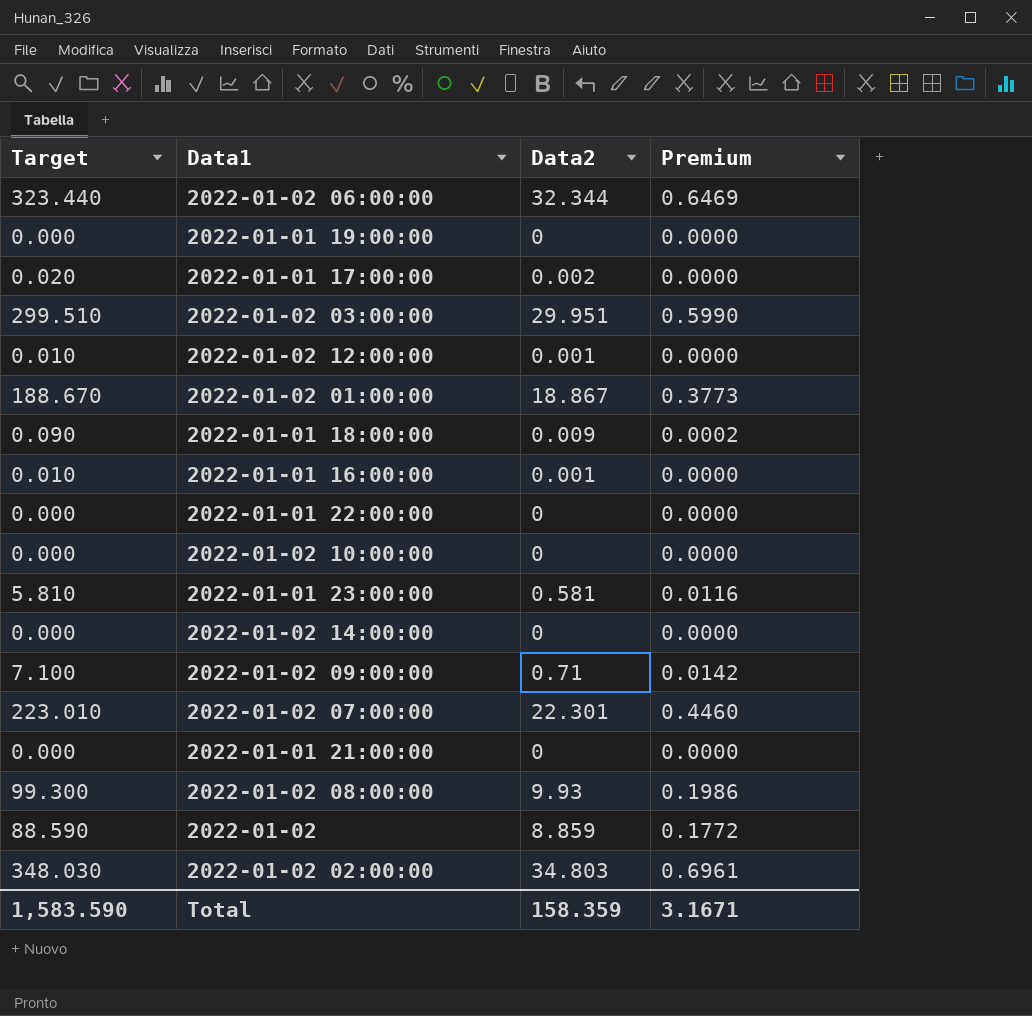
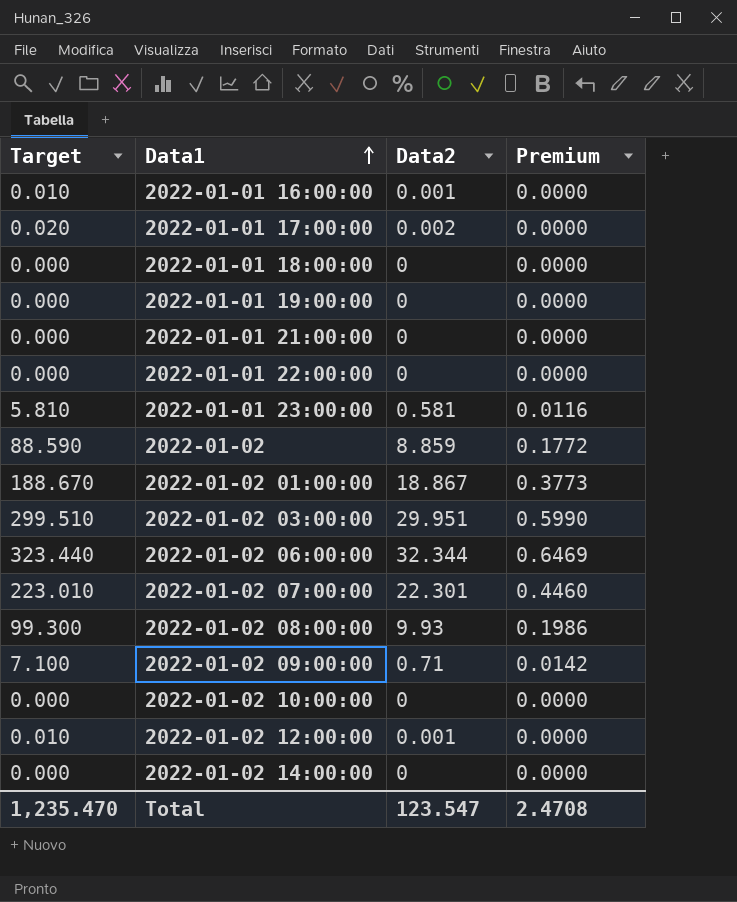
row order: none -> Data1 ascending
row 2022-01-02 02:00:00: 348.030 | 34.803 | 0.6961 -> none
2022-01-01 18:00:00 | Target: 0.090 -> 0.000
2022-01-01 18:00:00 | Data2: 0.009 -> 0
2022-01-01 18:00:00 | Premium: 0.0002 -> 0.0000
Total | Target: 1,583.590 -> 1,235.470
Total | Data2: 158.359 -> 123.547
Total | Premium: 3.1671 -> 2.4708

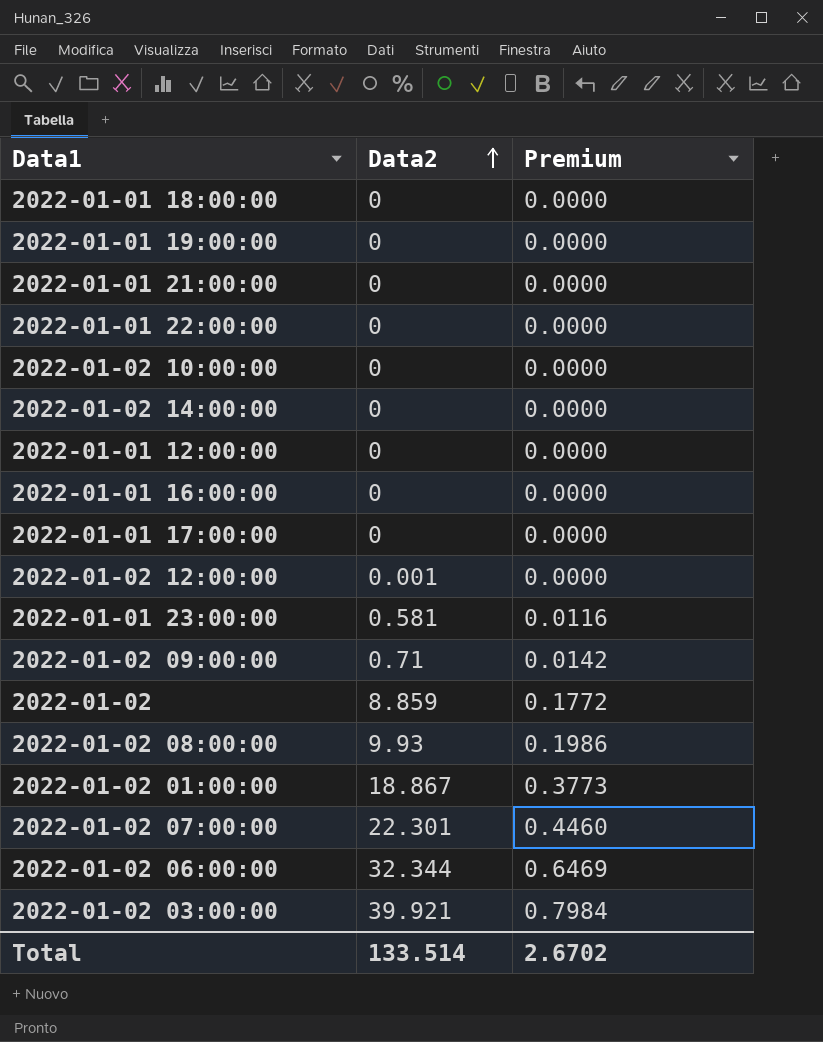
row order: Data1 ascending -> Data2 ascending
column Target | formula: [Data2] * 10 -> none
row 2022-01-01 12:00:00: none -> 0 | 0.0000
2022-01-01 16:00:00 | Data2: 0.001 -> 0
2022-01-01 17:00:00 | Data2: 0.002 -> 0
2022-01-02 03:00:00 | Data2: 29.951 -> 39.921
2022-01-02 03:00:00 | Premium: 0.5990 -> 0.7984
Total | Data2: 123.547 -> 133.514
Total | Premium: 2.4708 -> 2.6702

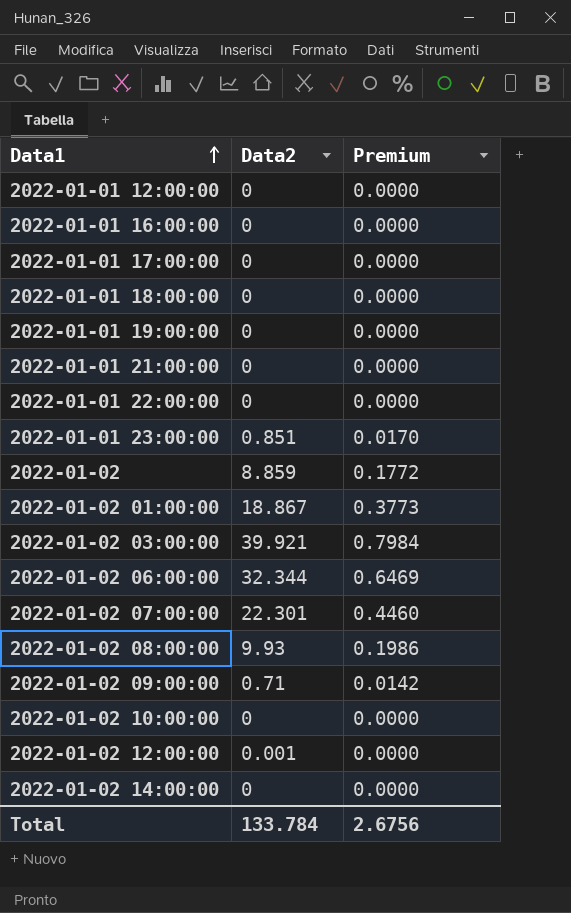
row order: Data2 ascending -> Data1 ascending
2022-01-01 23:00:00 | Data2: 0.581 -> 0.851
2022-01-01 23:00:00 | Premium: 0.0116 -> 0.0170
Total | Data2: 133.514 -> 133.784
Total | Premium: 2.6702 -> 2.6756

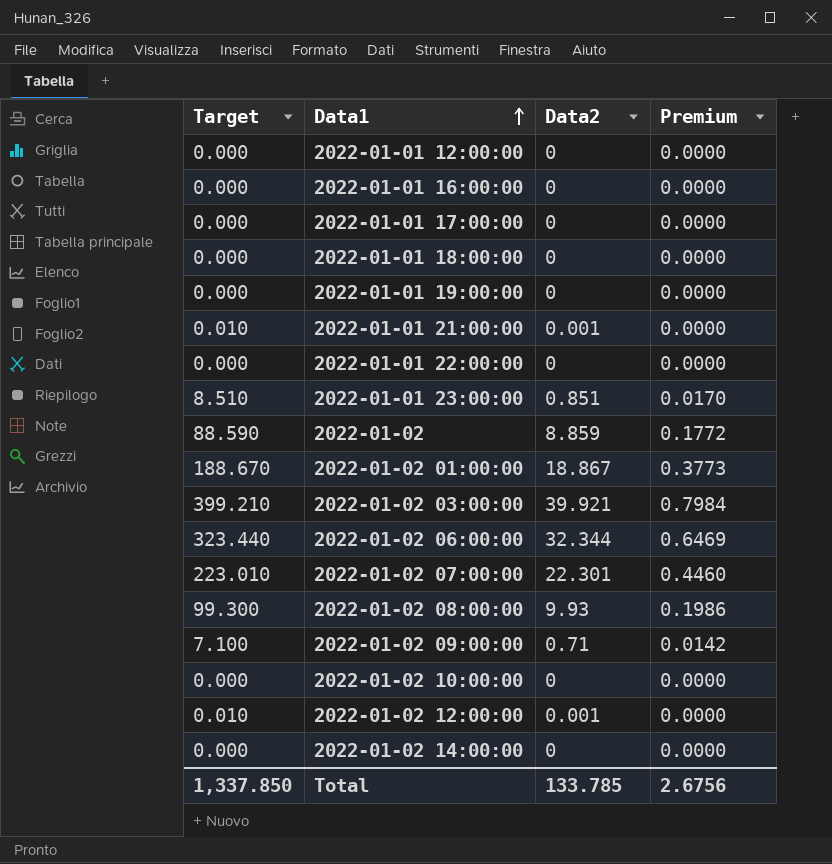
column Target | formula: none -> [Data2] * 10
2022-01-01 21:00:00 | Data2: 0 -> 0.001
Total | Data2: 133.784 -> 133.785

